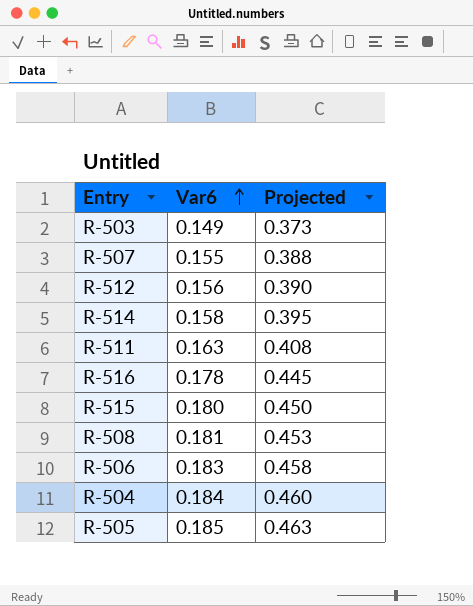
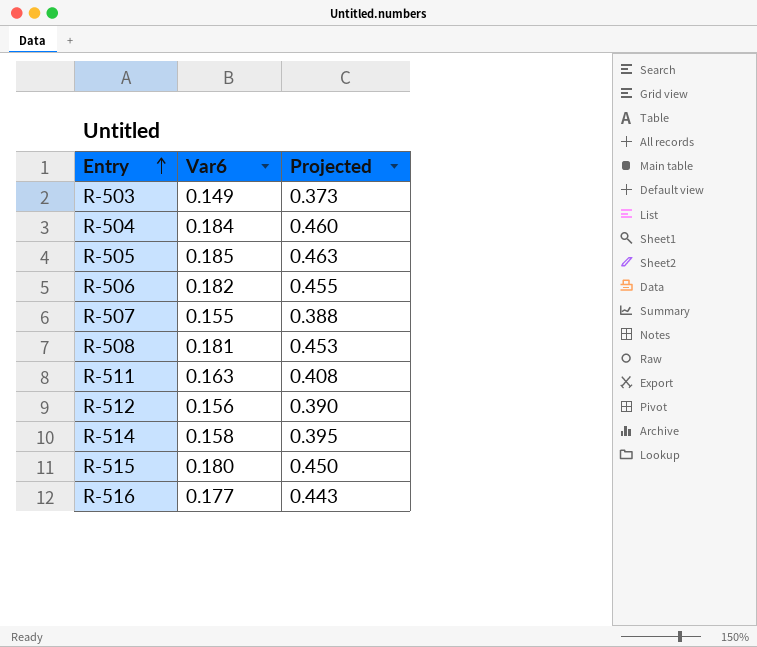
row order: Var6 ascending -> Entry ascending
R-506 | Var6: 0.183 -> 0.182
R-506 | Projected: 0.458 -> 0.455
R-516 | Var6: 0.178 -> 0.177
R-516 | Projected: 0.445 -> 0.443

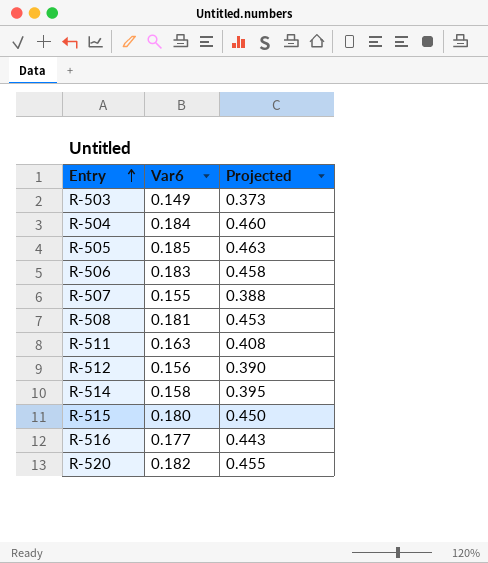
R-506 | Var6: 0.182 -> 0.183
R-506 | Projected: 0.455 -> 0.458
row R-520: none -> 0.182 | 0.455

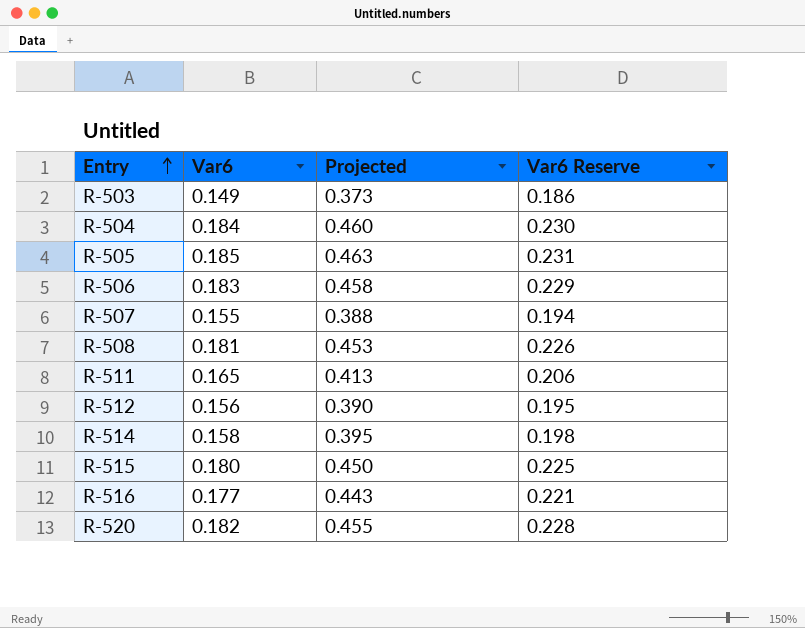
column Var6 Reserve | formula: none -> [Var6] * 1.25
R-511 | Var6: 0.163 -> 0.165
R-511 | Projected: 0.408 -> 0.413

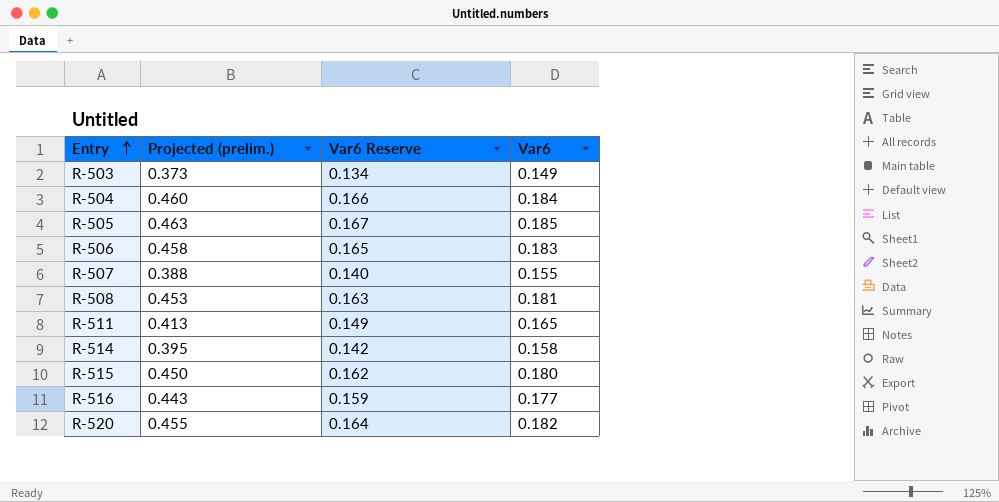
column name: Projected -> Projected (prelim.)
column Var6 Reserve | formula: [Var6] * 1.25 -> [Var6] * 0.9
column Var6 | position: 2 -> 4
row R-512: 0.156 | 0.390 | 0.195 -> none

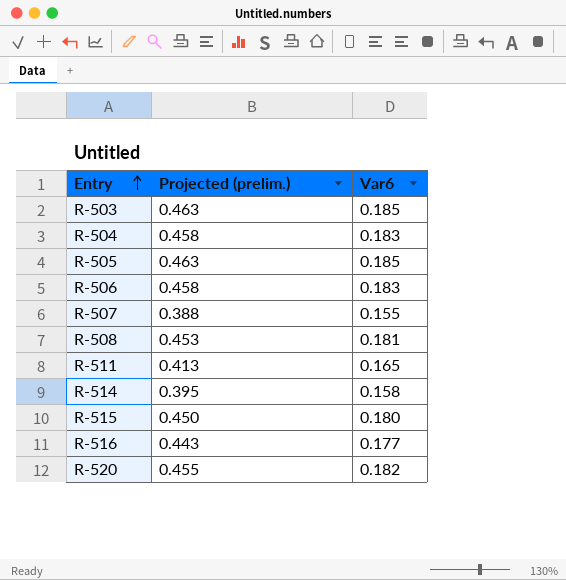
column Var6 Reserve | formula: [Var6] * 0.9 -> none
R-503 | Projected (prelim.): 0.373 -> 0.463
R-503 | Var6: 0.149 -> 0.185
R-504 | Projected (prelim.): 0.460 -> 0.458
R-504 | Var6: 0.184 -> 0.183

